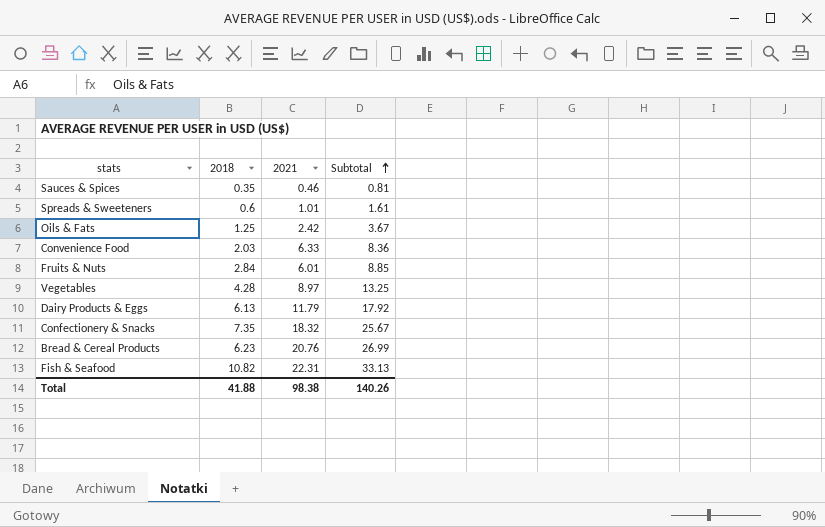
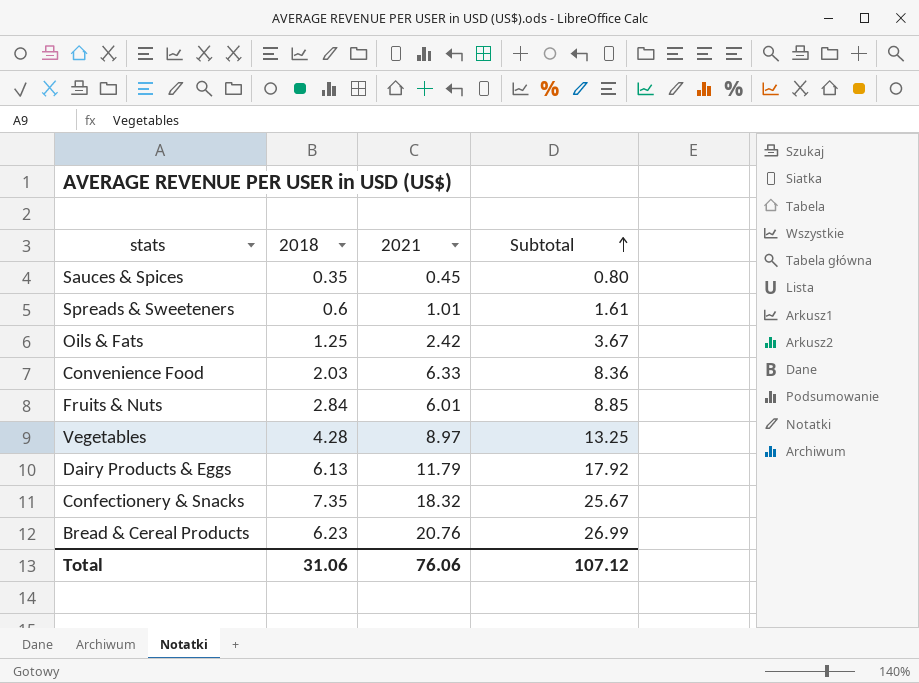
row Fish & Seafood: 10.82 | 22.31 | 33.13 -> none
Sauces & Spices | 2021: 0.46 -> 0.45
Sauces & Spices | Subtotal: 0.81 -> 0.80
Total | 2018: 41.88 -> 31.06
Total | 2021: 98.38 -> 76.06
Total | Subtotal: 140.26 -> 107.12

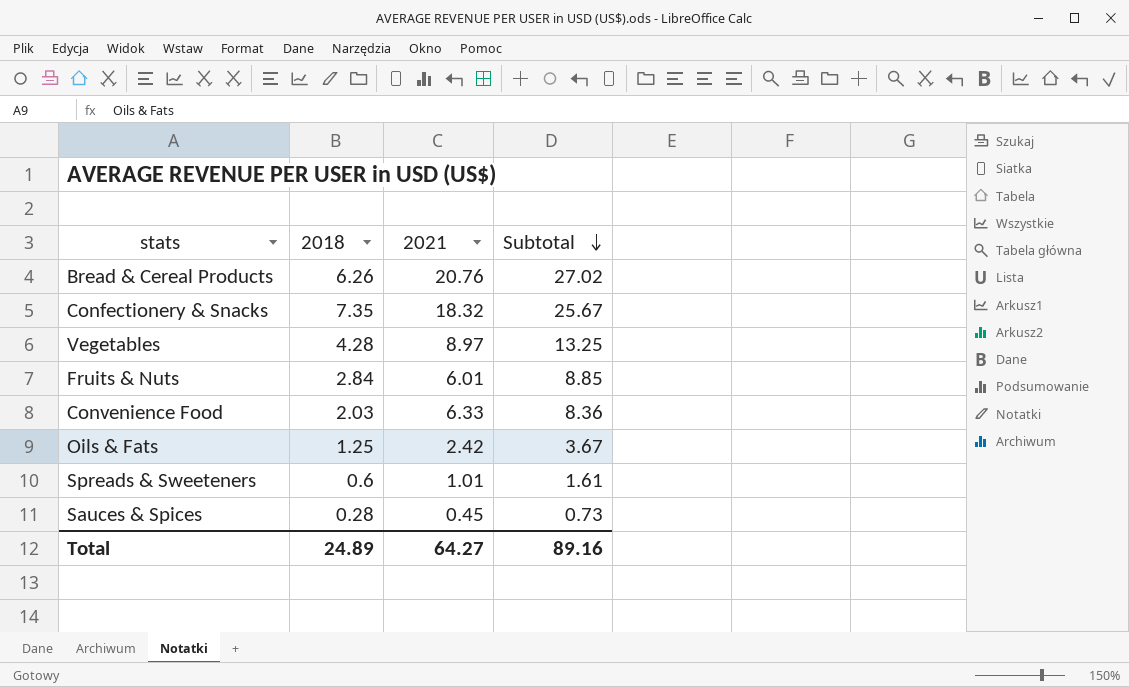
row order: Subtotal ascending -> Subtotal descending
row Dairy Products & Eggs: 6.13 | 11.79 | 17.92 -> none
Bread & Cereal Products | 2018: 6.23 -> 6.26
Bread & Cereal Products | Subtotal: 26.99 -> 27.02
Sauces & Spices | 2018: 0.35 -> 0.28
Sauces & Spices | Subtotal: 0.80 -> 0.73
Total | 2018: 31.06 -> 24.89
Total | 2021: 76.06 -> 64.27
Total | Subtotal: 107.12 -> 89.16

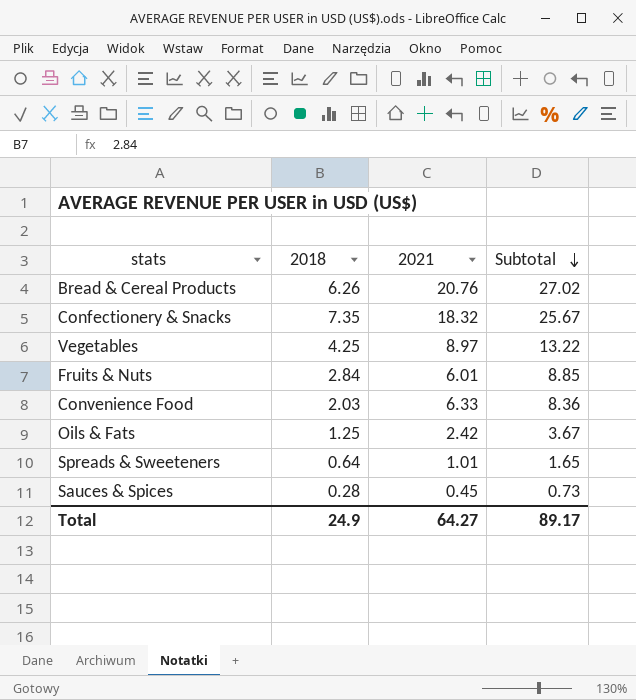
Vegetables | 2018: 4.28 -> 4.25
Vegetables | Subtotal: 13.25 -> 13.22
Spreads & Sweeteners | 2018: 0.6 -> 0.64
Spreads & Sweeteners | Subtotal: 1.61 -> 1.65
Total | 2018: 24.89 -> 24.9
Total | Subtotal: 89.16 -> 89.17

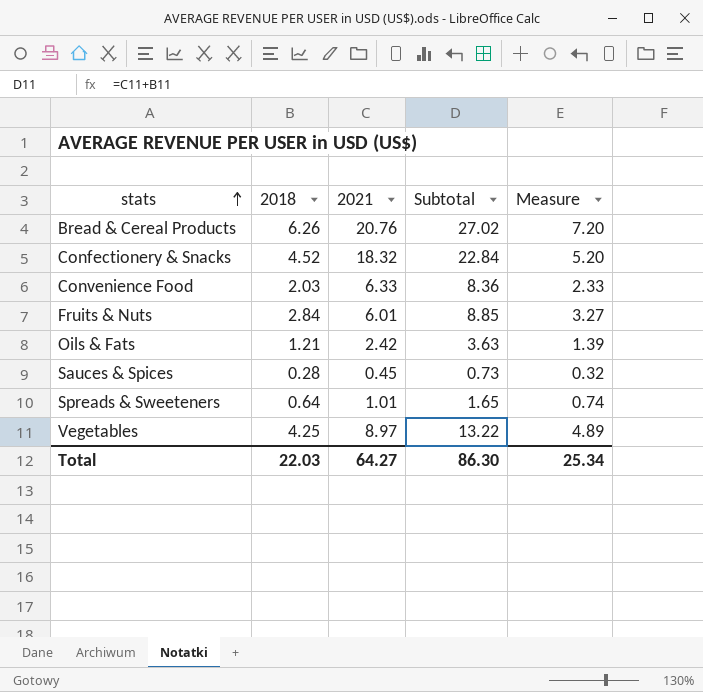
row order: Subtotal descending -> stats ascending
column Measure | formula: none -> [2018] * 1.15
Confectionery & Snacks | 2018: 7.35 -> 4.52
Confectionery & Snacks | Subtotal: 25.67 -> 22.84
Oils & Fats | 2018: 1.25 -> 1.21
Oils & Fats | Subtotal: 3.67 -> 3.63
Total | 2018: 24.9 -> 22.03
Total | Subtotal: 89.17 -> 86.30

